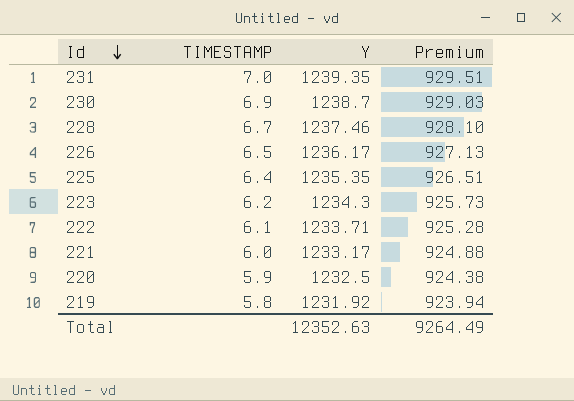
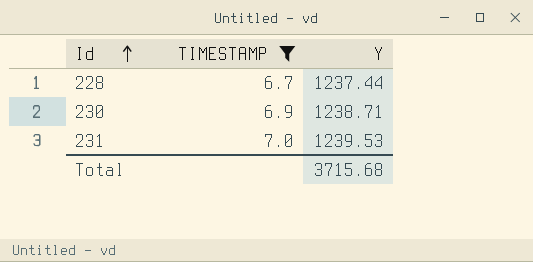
filter: none -> TIMESTAMP >= 6.7
row order: Id descending -> Id ascending
column Premium | formula: [Y] * 0.75 -> none
228 | Y: 1237.46 -> 1237.44
230 | Y: 1238.7 -> 1238.71
231 | Y: 1239.35 -> 1239.53
Total | Y: 12352.63 -> 3715.68

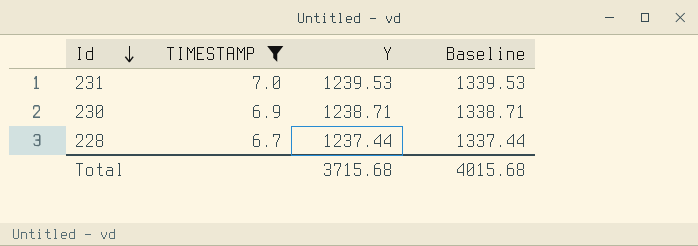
row order: Id ascending -> Id descending
column Baseline | formula: none -> [Y] + 100

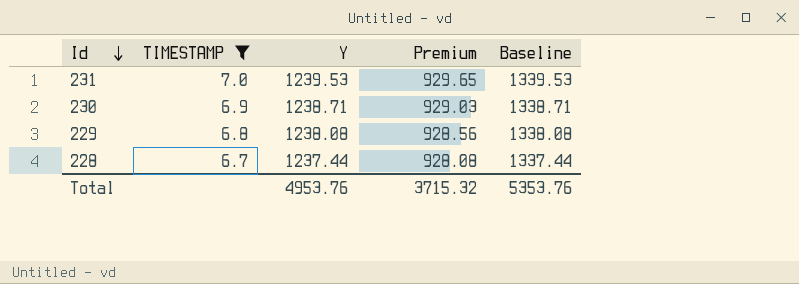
column Premium | formula: none -> [Y] * 0.75
row 229: none -> 6.8 | 1238.08 | 928.56 | 1338.08
Total | Y: 3715.68 -> 4953.76
Total | Baseline: 4015.68 -> 5353.76

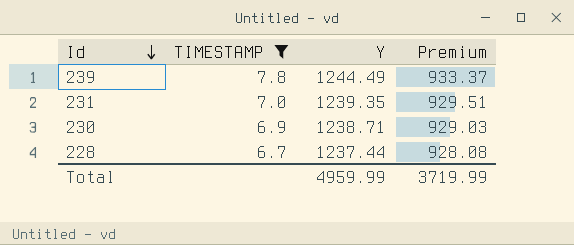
column Baseline | formula: [Y] + 100 -> none
row 229: 6.8 | 1238.08 | 928.56 | 1338.08 -> none
row 239: none -> 7.8 | 1244.49 | 933.37
231 | Y: 1239.53 -> 1239.35
231 | Premium: 929.65 -> 929.51
Total | Y: 4953.76 -> 4959.99
Total | Premium: 3715.32 -> 3719.99

